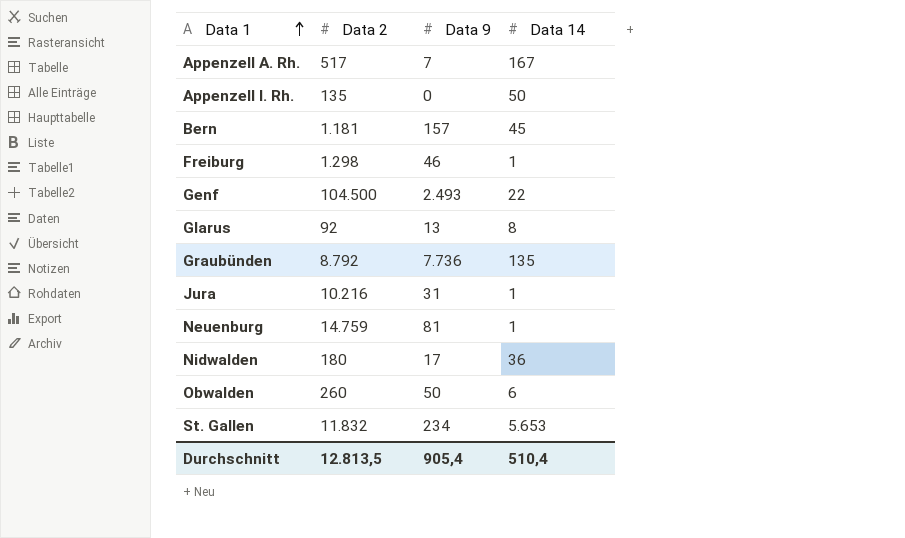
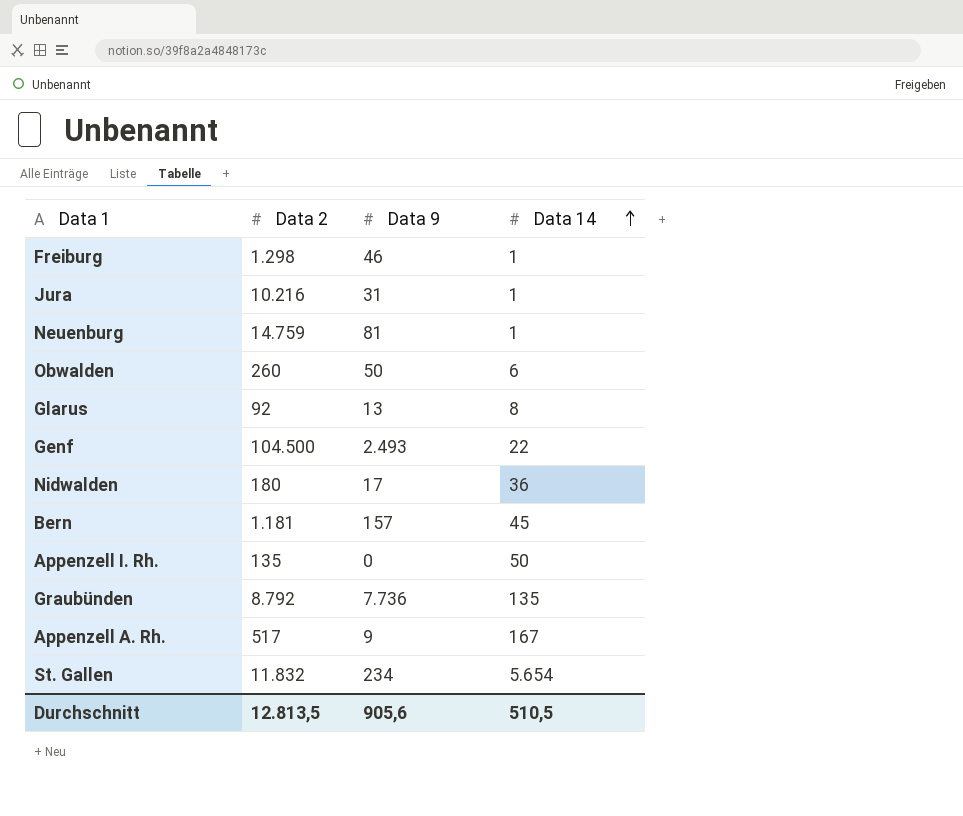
row order: Data 1 ascending -> Data 14 ascending
Appenzell A. Rh. | Data 9: 7 -> 9
St. Gallen | Data 14: 5.653 -> 5.654
Durchschnitt | Data 9: 905,4 -> 905,6
Durchschnitt | Data 14: 510,4 -> 510,5

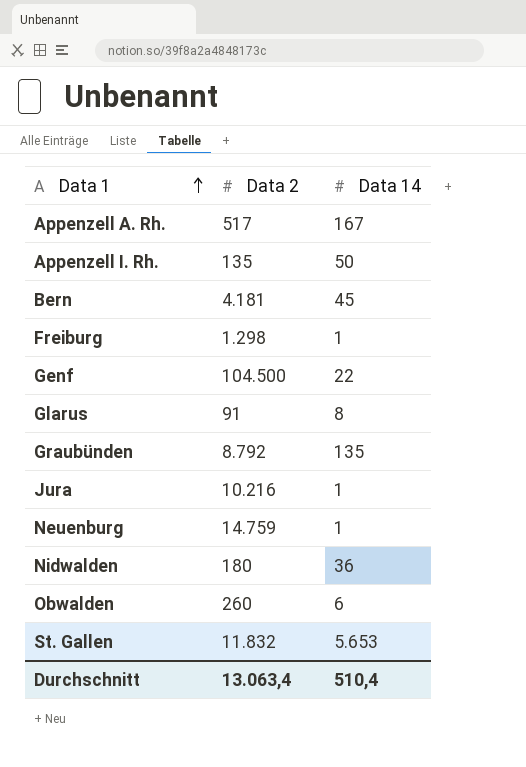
row order: Data 14 ascending -> Data 1 ascending
column Data 9 | position: 3 -> none
Bern | Data 2: 1.181 -> 4.181
Glarus | Data 2: 92 -> 91
St. Gallen | Data 14: 5.654 -> 5.653
Durchschnitt | Data 2: 12.813,5 -> 13.063,4
Durchschnitt | Data 14: 510,5 -> 510,4

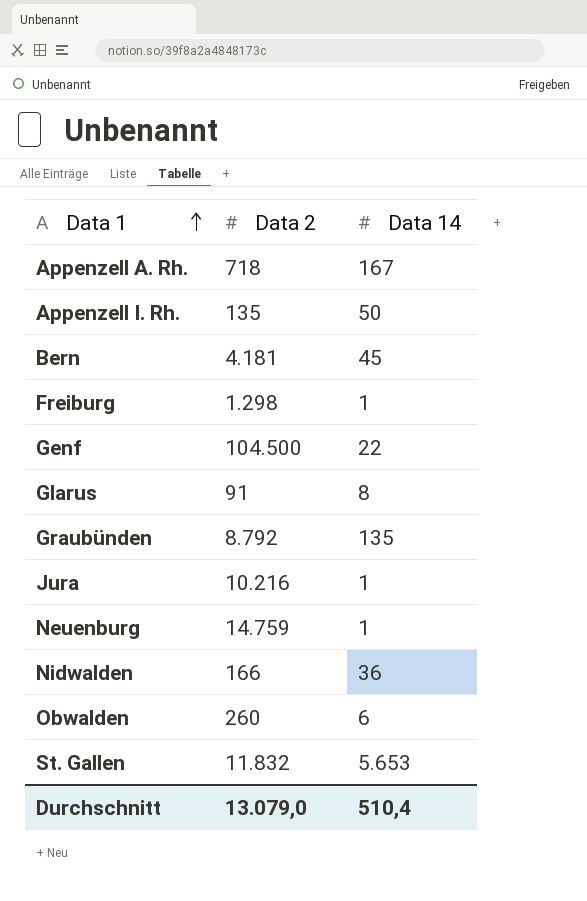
Appenzell A. Rh. | Data 2: 517 -> 718
Nidwalden | Data 2: 180 -> 166
Durchschnitt | Data 2: 13.063,4 -> 13.079,0

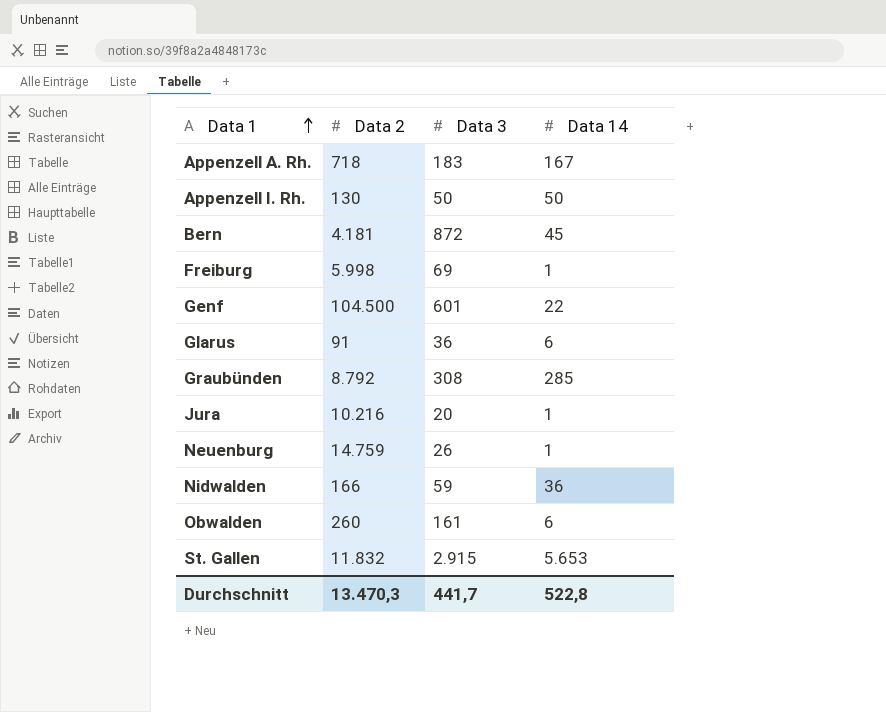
column Data 3 | position: none -> 3
Appenzell I. Rh. | Data 2: 135 -> 130
Freiburg | Data 2: 1.298 -> 5.998
Glarus | Data 14: 8 -> 6
Graubünden | Data 14: 135 -> 285
Durchschnitt | Data 2: 13.079,0 -> 13.470,3
Durchschnitt | Data 14: 510,4 -> 522,8

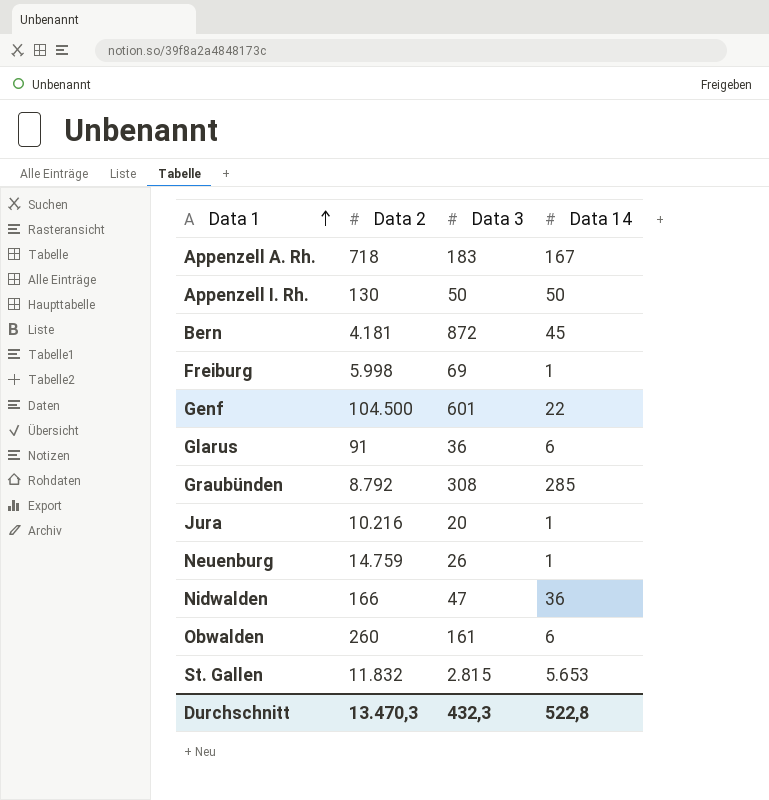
Nidwalden | Data 3: 59 -> 47
St. Gallen | Data 3: 2.915 -> 2.815
Durchschnitt | Data 3: 441,7 -> 432,3

